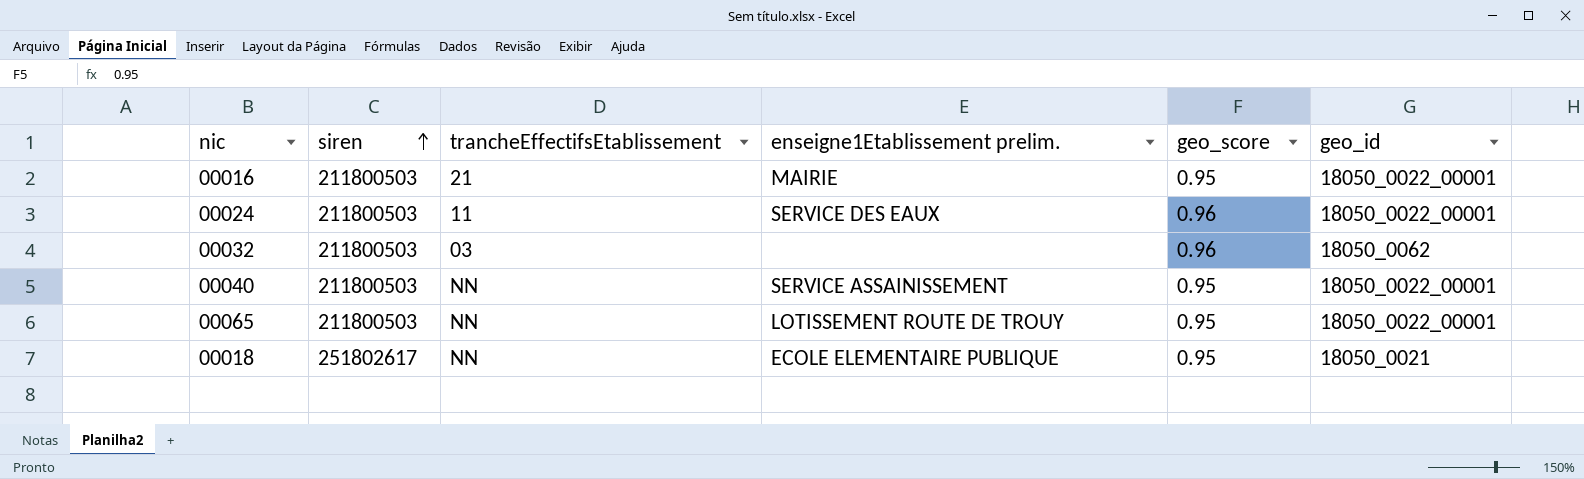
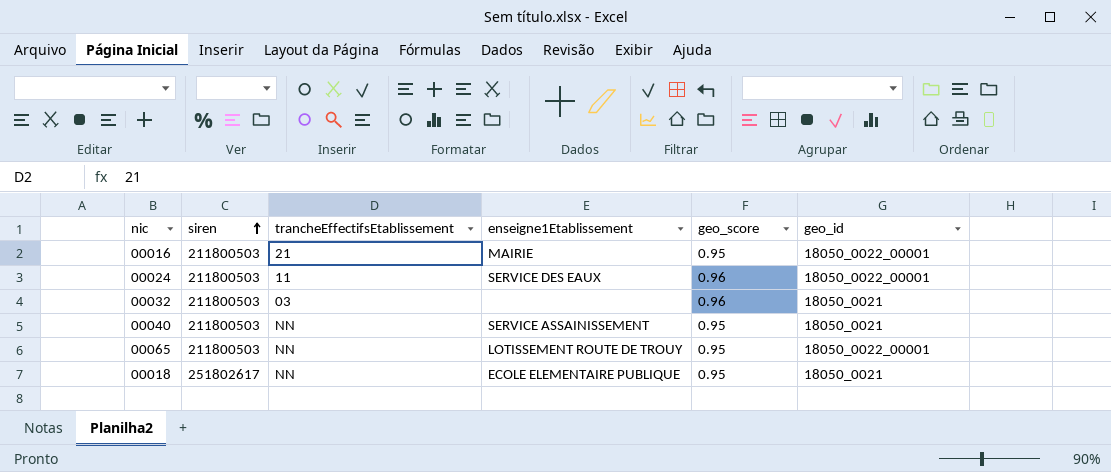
column name: enseigne1Etablissement prelim. -> enseigne1Etablissement
00032 | geo_id: 18050_0062 -> 18050_0021
00040 | geo_id: 18050_0022_00001 -> 18050_0021

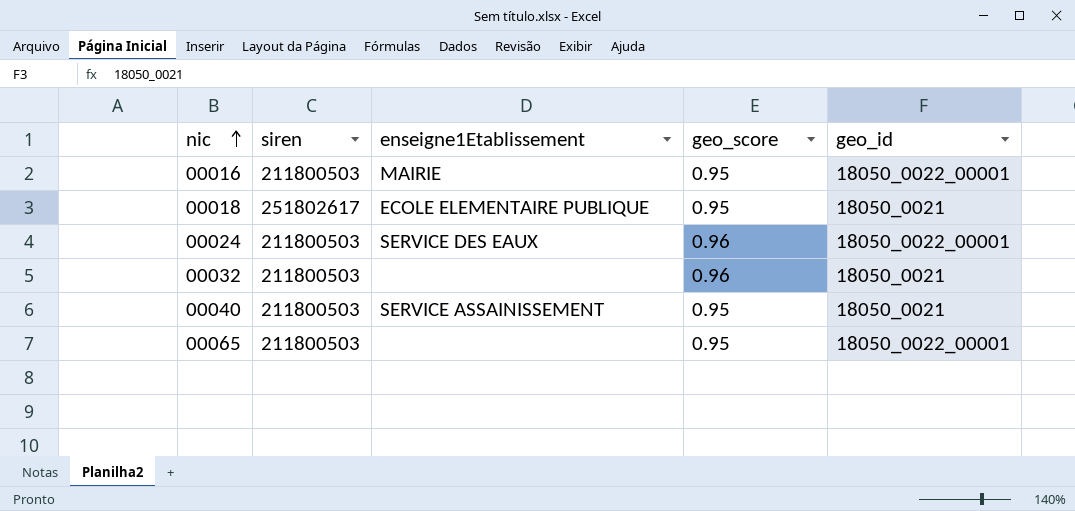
row order: siren ascending -> nic ascending
column trancheEffectifsEtablissement | position: 3 -> none
00065 | enseigne1Etablissement: LOTISSEMENT ROUTE DE TROUY -> none

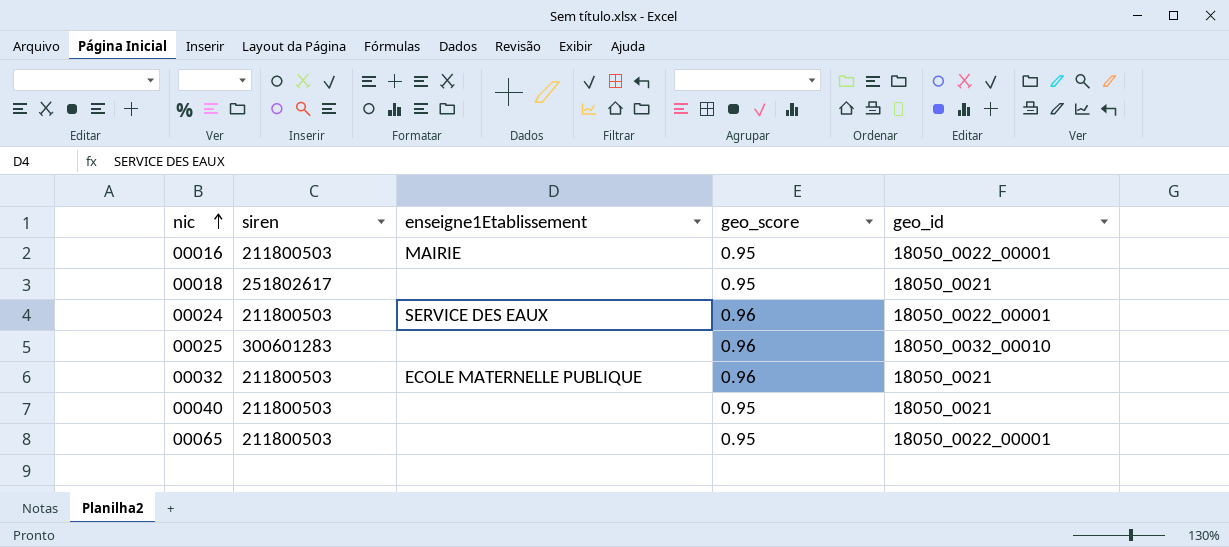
00018 | enseigne1Etablissement: ECOLE ELEMENTAIRE PUBLIQUE -> none
row 00025: none -> 300601283 | none | 0.96 | 18050_0032_00010
00032 | enseigne1Etablissement: none -> ECOLE MATERNELLE PUBLIQUE
00040 | enseigne1Etablissement: SERVICE ASSAINISSEMENT -> none

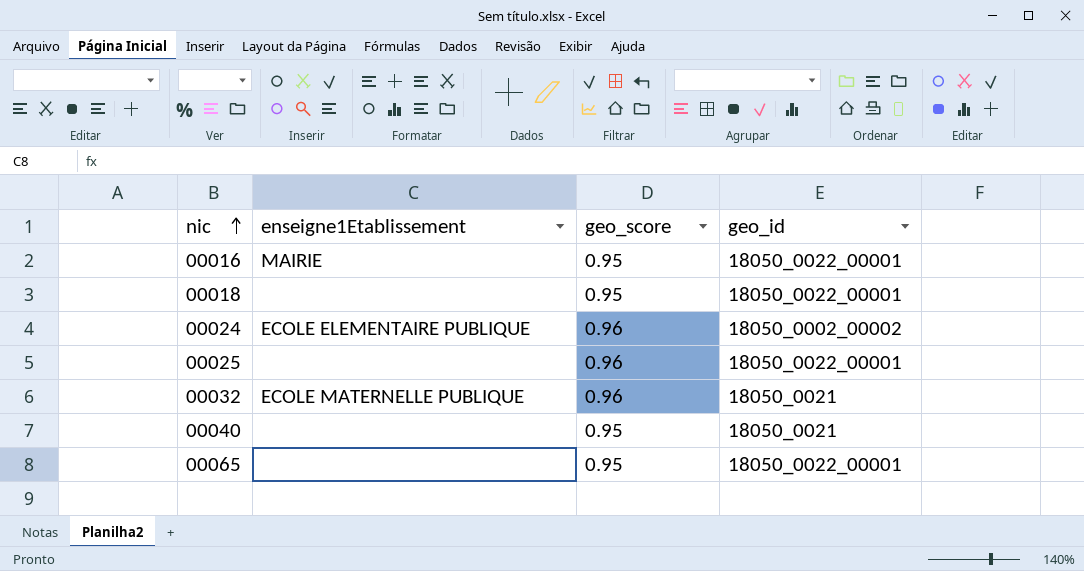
column siren | position: 2 -> none
00018 | geo_id: 18050_0021 -> 18050_0022_00001
00024 | enseigne1Etablissement: SERVICE DES EAUX -> ECOLE ELEMENTAIRE PUBLIQUE
00024 | geo_id: 18050_0022_00001 -> 18050_0002_00002
00025 | geo_id: 18050_0032_00010 -> 18050_0022_00001

